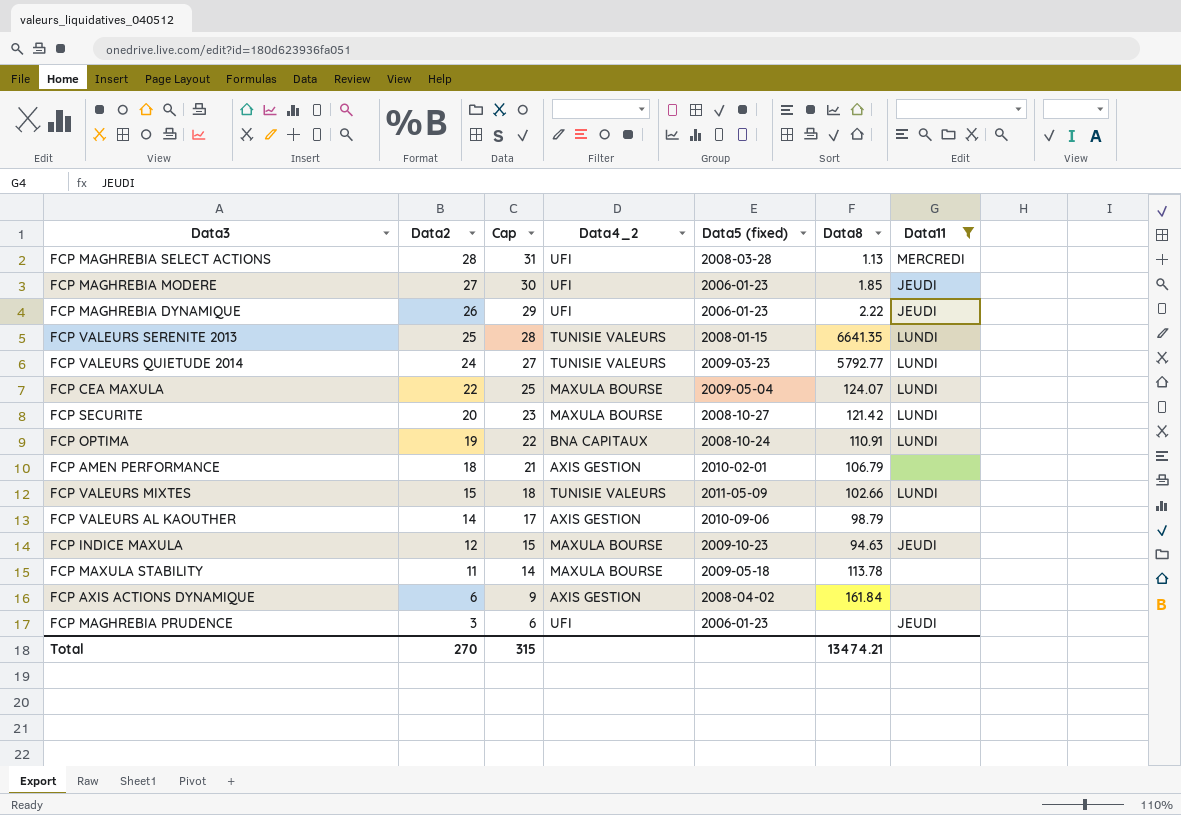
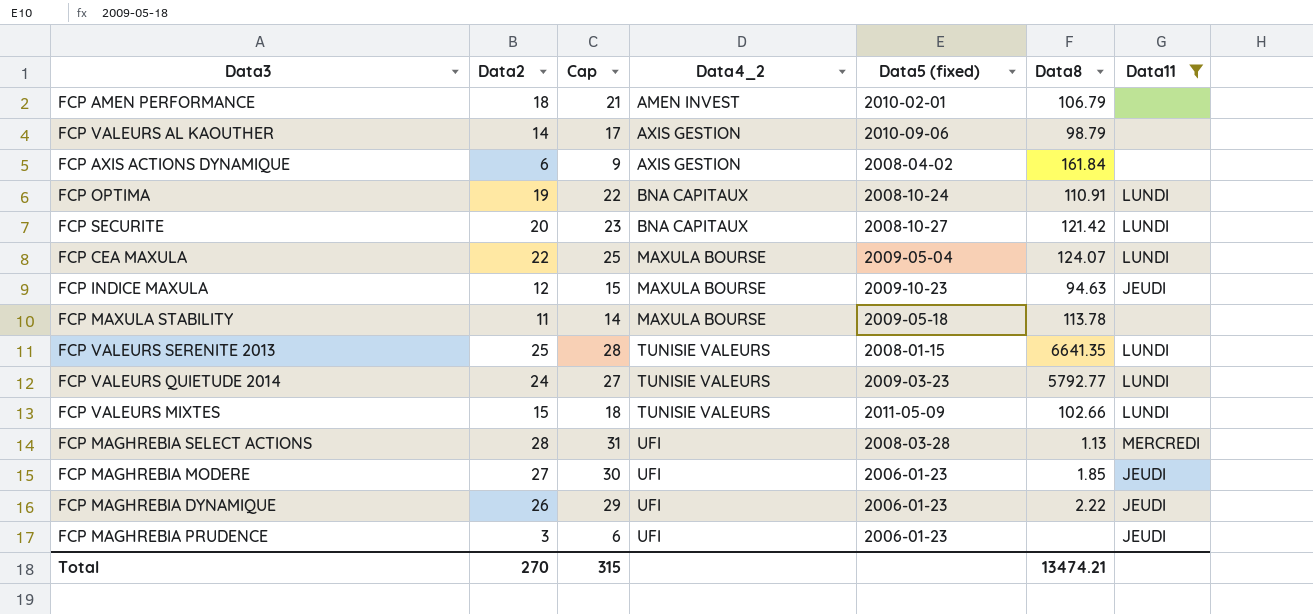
row order: Data2 descending -> Data4_2 ascending
FCP AMEN PERFORMANCE | Data4_2: AXIS GESTION -> AMEN INVEST
FCP SECURITE | Data4_2: MAXULA BOURSE -> BNA CAPITAUX

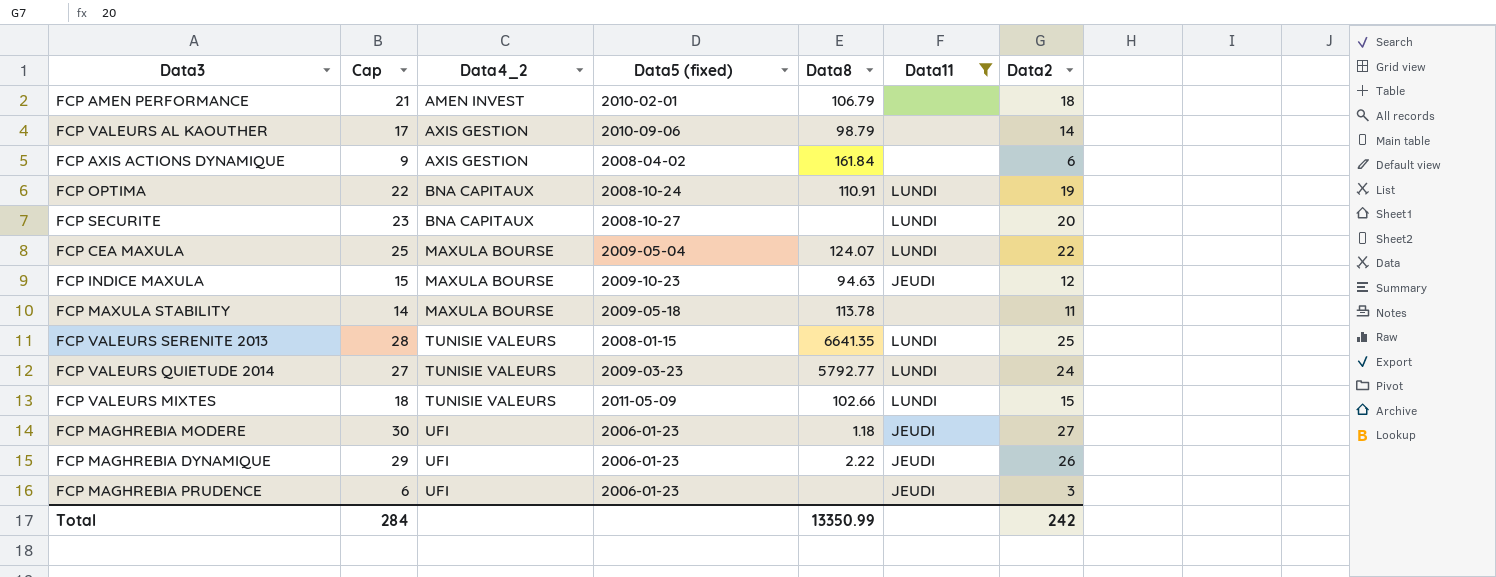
column Data2 | position: 2 -> 7
row FCP MAGHREBIA SELECT ACTIONS: 28 | 31 | UFI | 2008-03-28 | 1.13 | MERCREDI -> none
FCP SECURITE | Data8: 121.42 -> none
FCP MAGHREBIA MODERE | Data8: 1.85 -> 1.18
Total | Cap: 315 -> 284
Total | Data8: 13474.21 -> 13350.99
Total | Data2: 270 -> 242

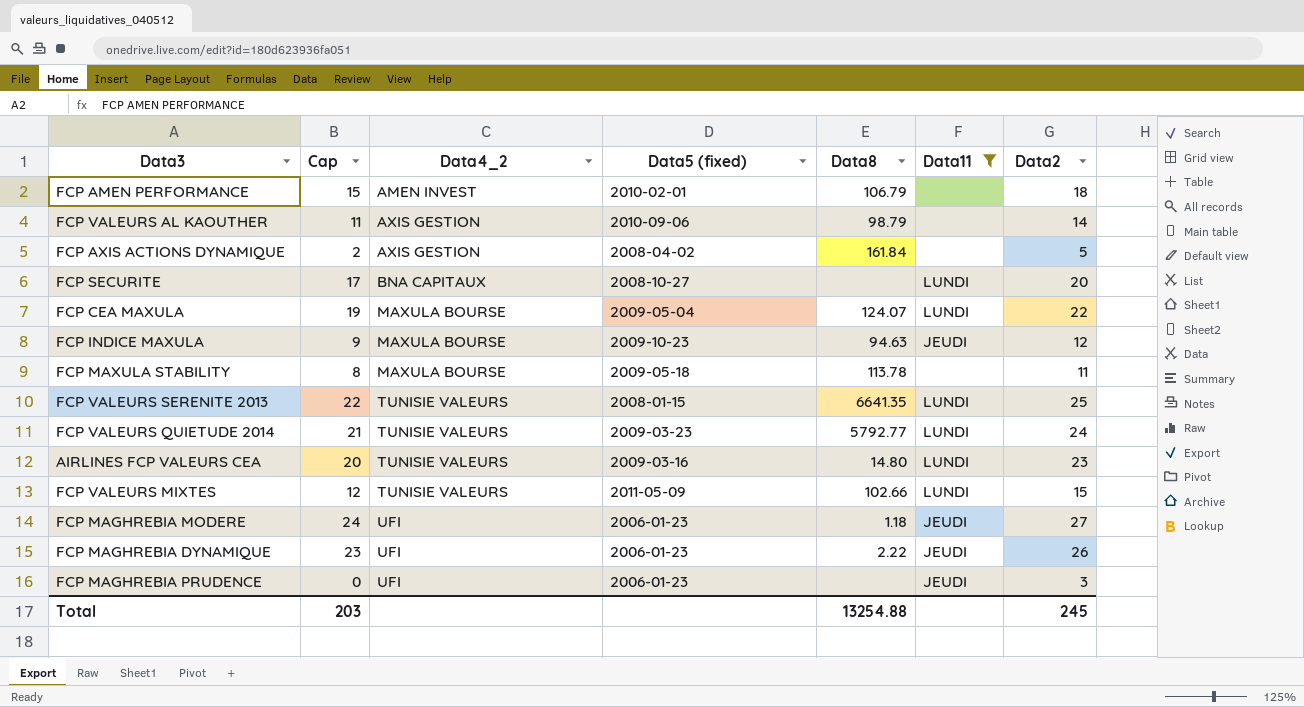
column Cap | formula: [Data2] + 3 -> [Data2] - 3
row FCP OPTIMA: 22 | BNA CAPITAUX | 2008-10-24 | 110.91 | LUNDI | 19 -> none
FCP AXIS ACTIONS DYNAMIQUE | Data2: 6 -> 5
row AIRLINES FCP VALEURS CEA: none -> 20 | TUNISIE VALEURS | 2009-03-16 | 14.80 | LUNDI | 23
Total | Cap: 284 -> 203
Total | Data8: 13350.99 -> 13254.88
Total | Data2: 242 -> 245

